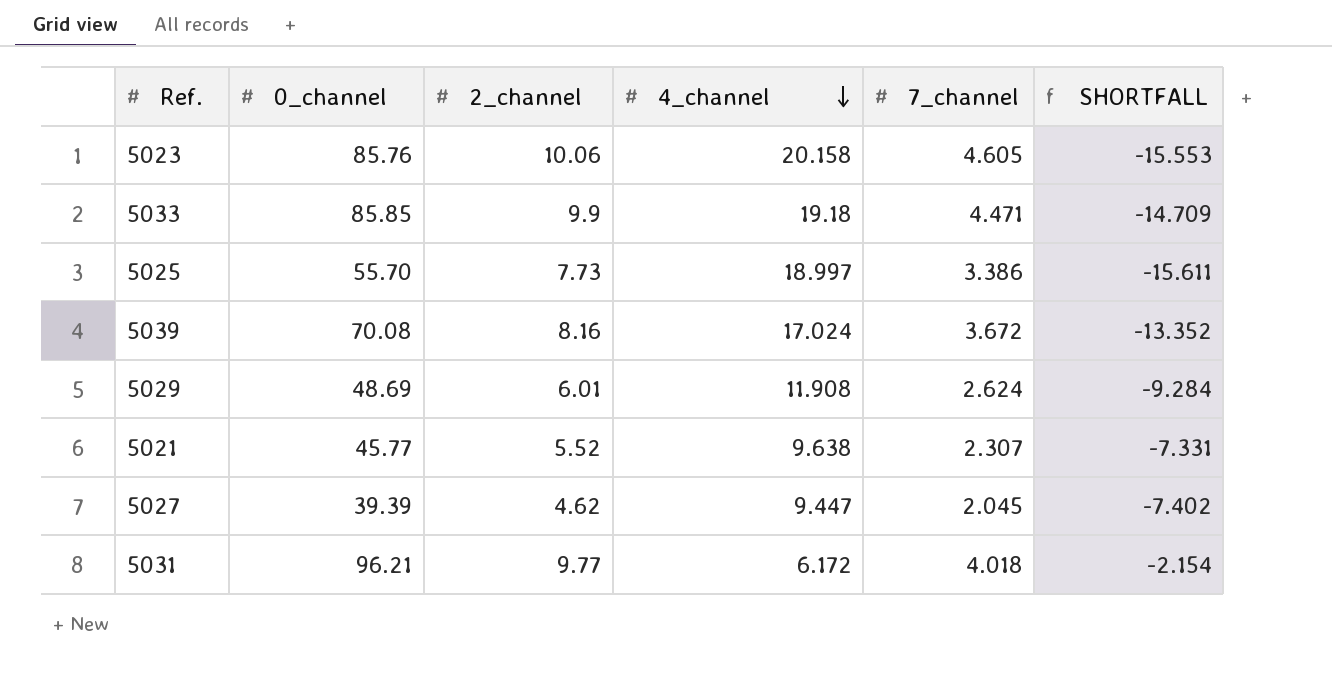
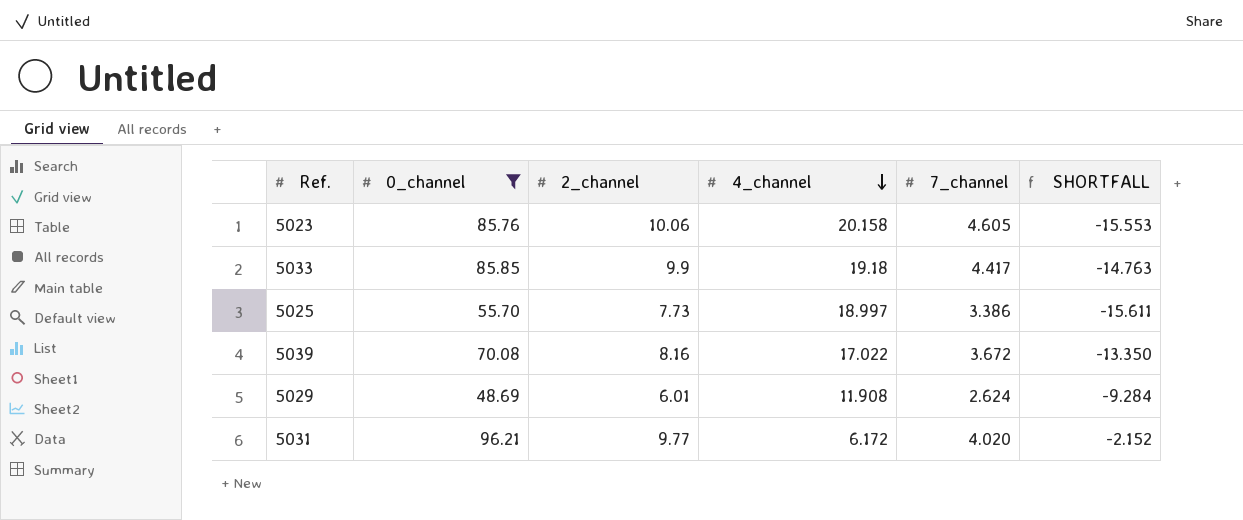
filter: none -> 0_channel >= 48.69
5033 | 7_channel: 4.471 -> 4.417
5033 | SHORTFALL: -14.709 -> -14.763
5039 | 4_channel: 17.024 -> 17.022
5039 | SHORTFALL: -13.352 -> -13.350
5031 | 7_channel: 4.018 -> 4.020
5031 | SHORTFALL: -2.154 -> -2.152

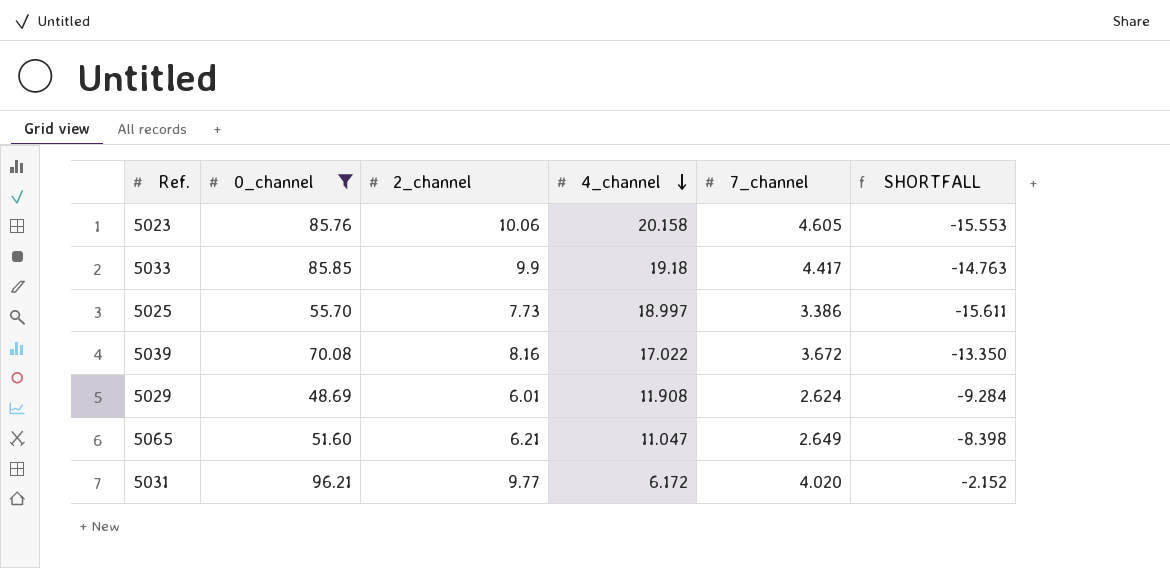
row 5065: none -> 51.60 | 6.21 | 11.047 | 2.649 | -8.398

